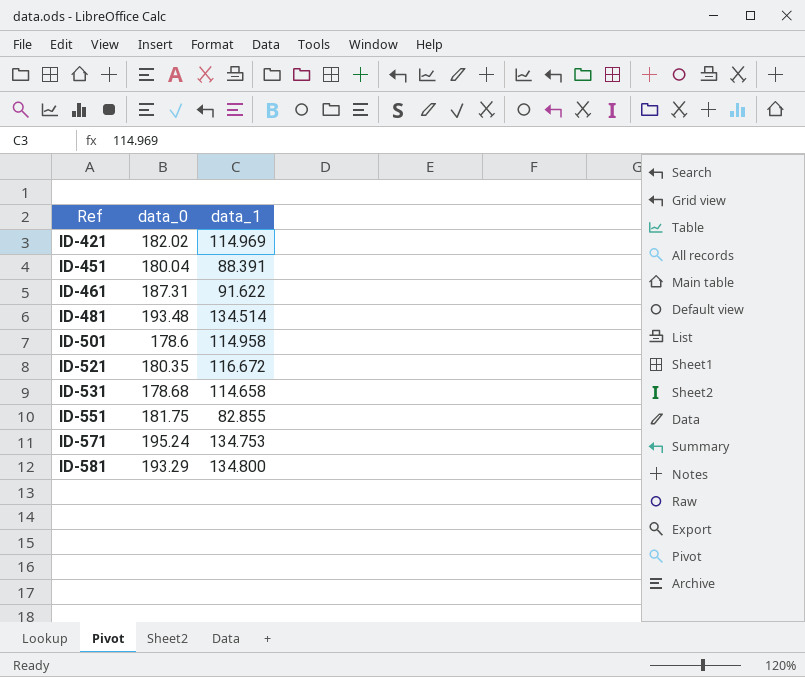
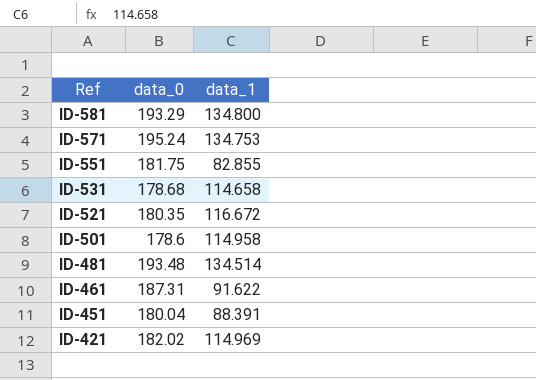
row order: Ref ascending -> Ref descending

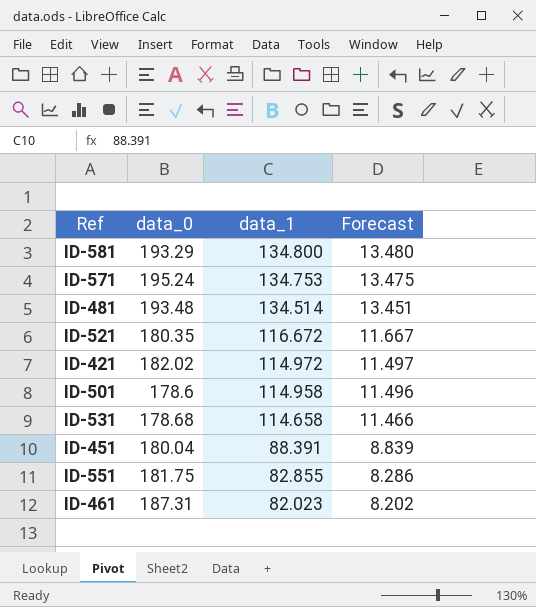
row order: Ref descending -> data_1 descending
column Forecast | formula: none -> [data_1] * 0.1
ID-421 | data_1: 114.969 -> 114.972
ID-461 | data_1: 91.622 -> 82.023

